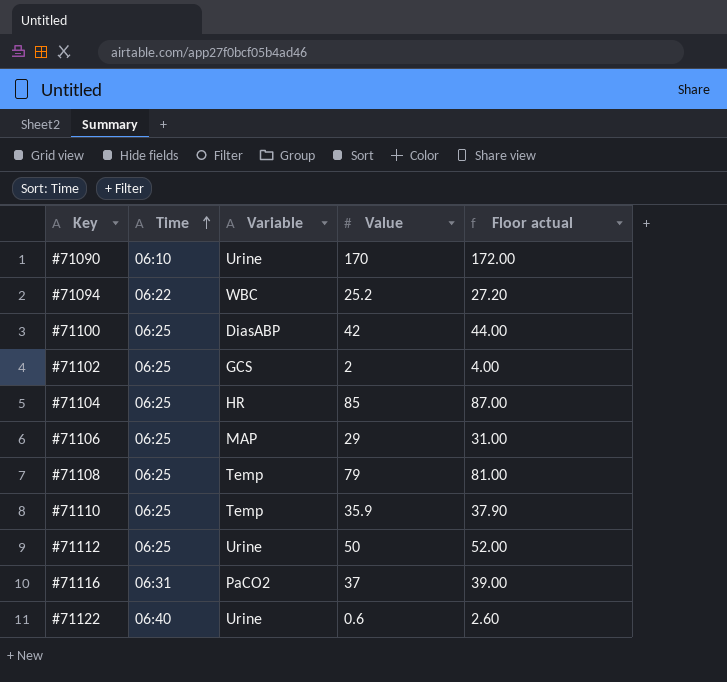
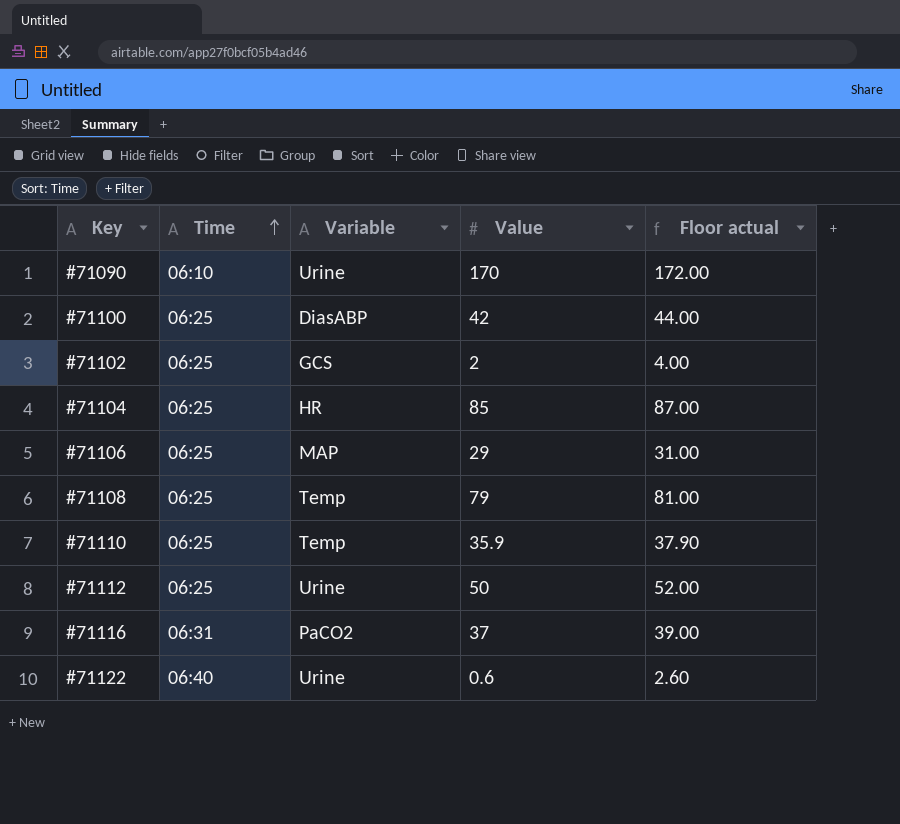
row #71094: 06:22 | WBC | 25.2 | 27.20 -> none

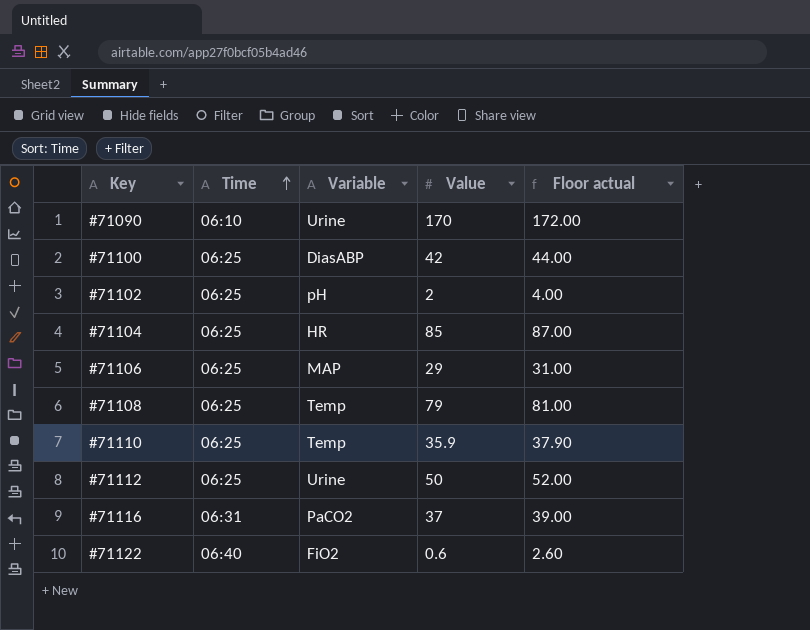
#71102 | Variable: GCS -> pH
#71122 | Variable: Urine -> FiO2

